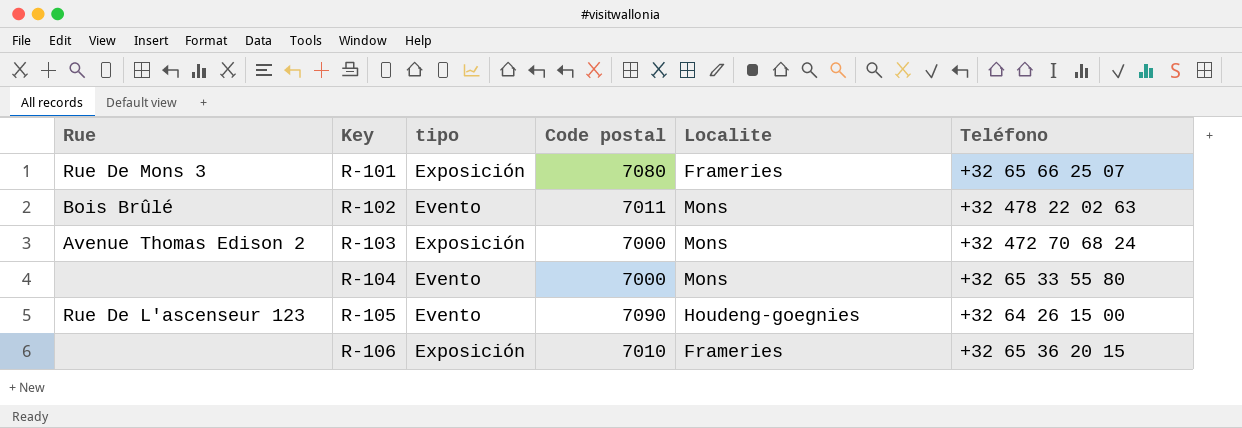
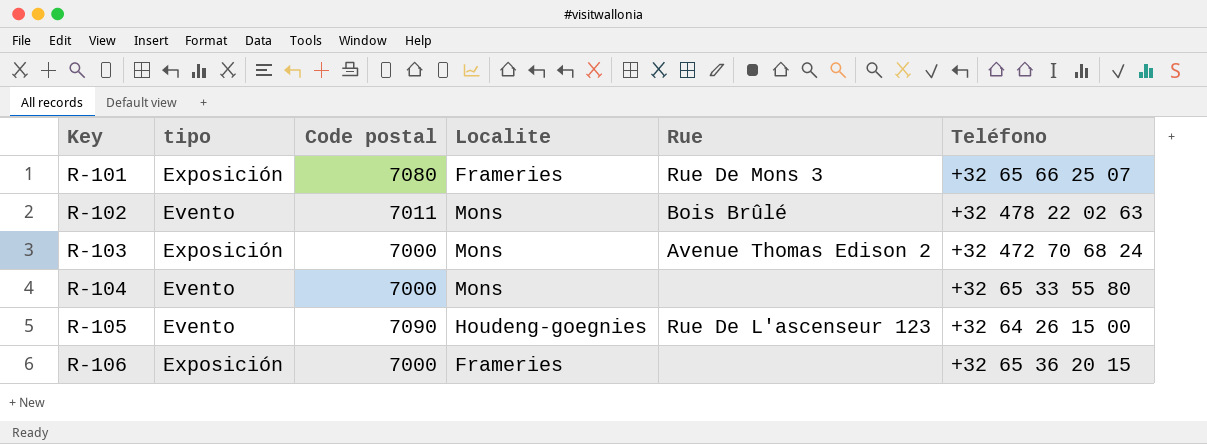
column Rue | position: 1 -> 5
R-106 | Code postal: 7010 -> 7000

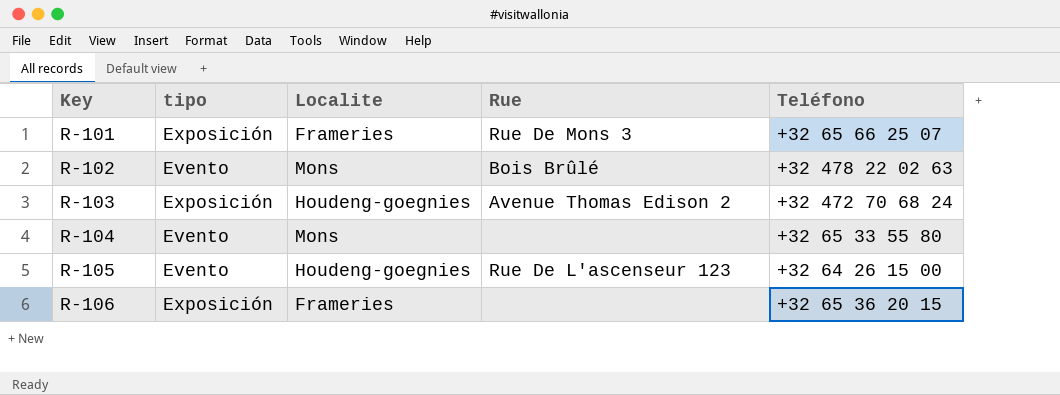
column Code postal | position: 3 -> none
R-103 | Localite: Mons -> Houdeng-goegnies

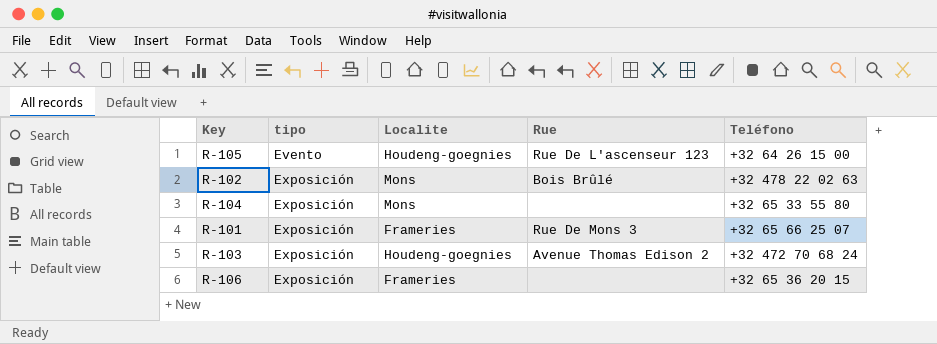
row order: Key ascending -> tipo ascending
R-102 | tipo: Evento -> Exposición
R-104 | tipo: Evento -> Exposición

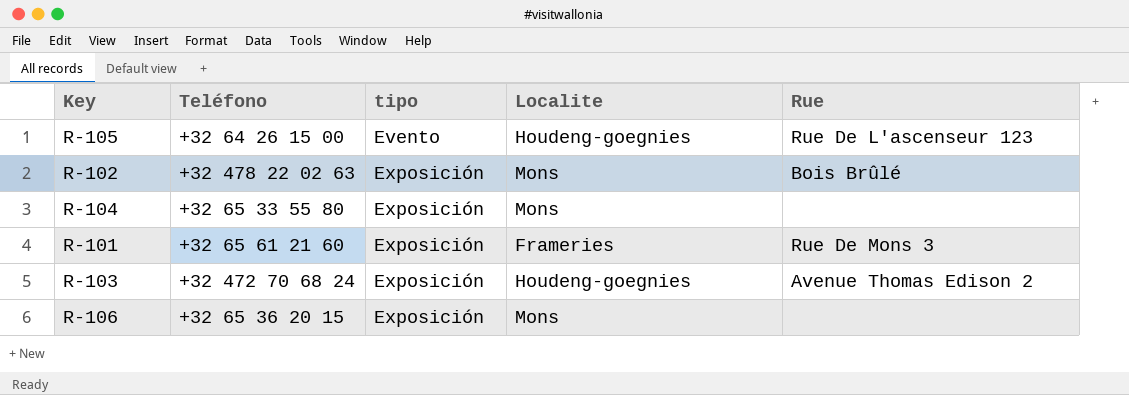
column Teléfono | position: 5 -> 2
R-101 | Teléfono: +32 65 66 25 07 -> +32 65 61 21 60
R-106 | Localite: Frameries -> Mons

